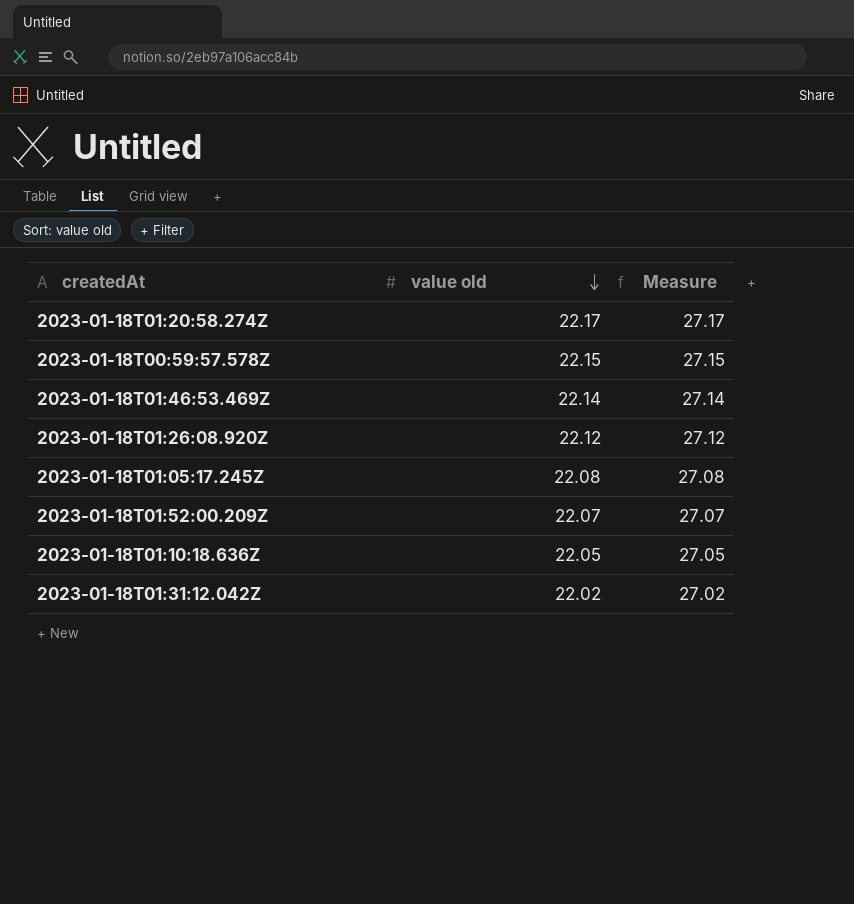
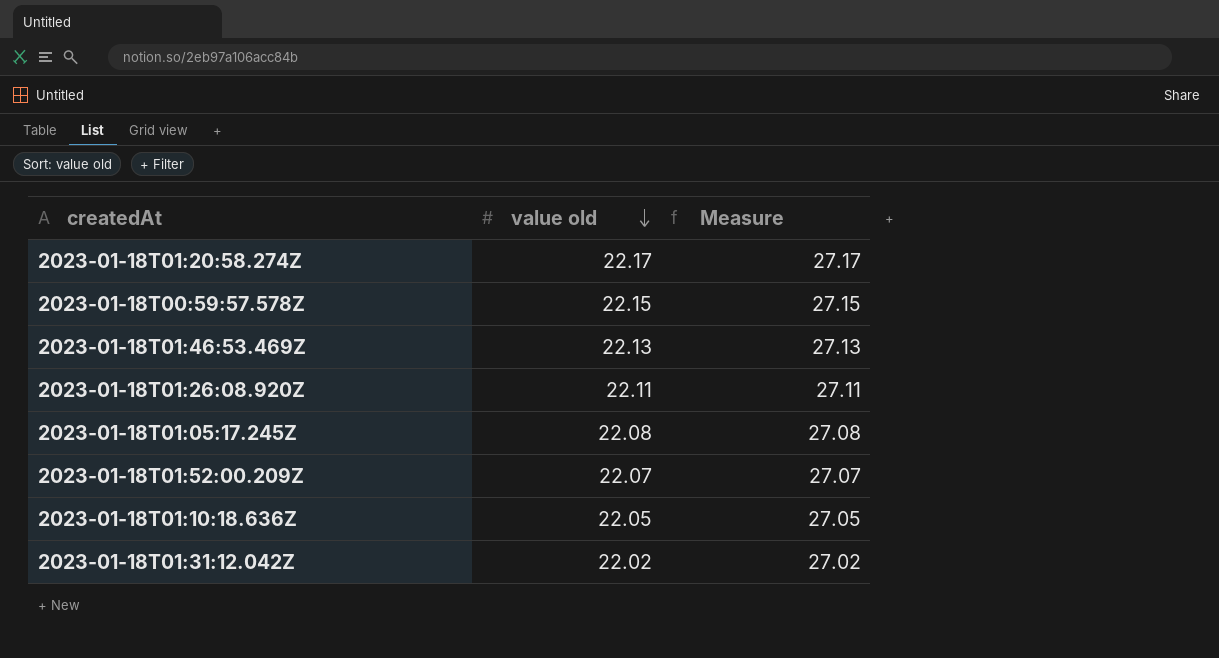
2023-01-18T01:46:53.469Z | value old: 22.14 -> 22.13
2023-01-18T01:46:53.469Z | Measure: 27.14 -> 27.13
2023-01-18T01:26:08.920Z | value old: 22.12 -> 22.11
2023-01-18T01:26:08.920Z | Measure: 27.12 -> 27.11

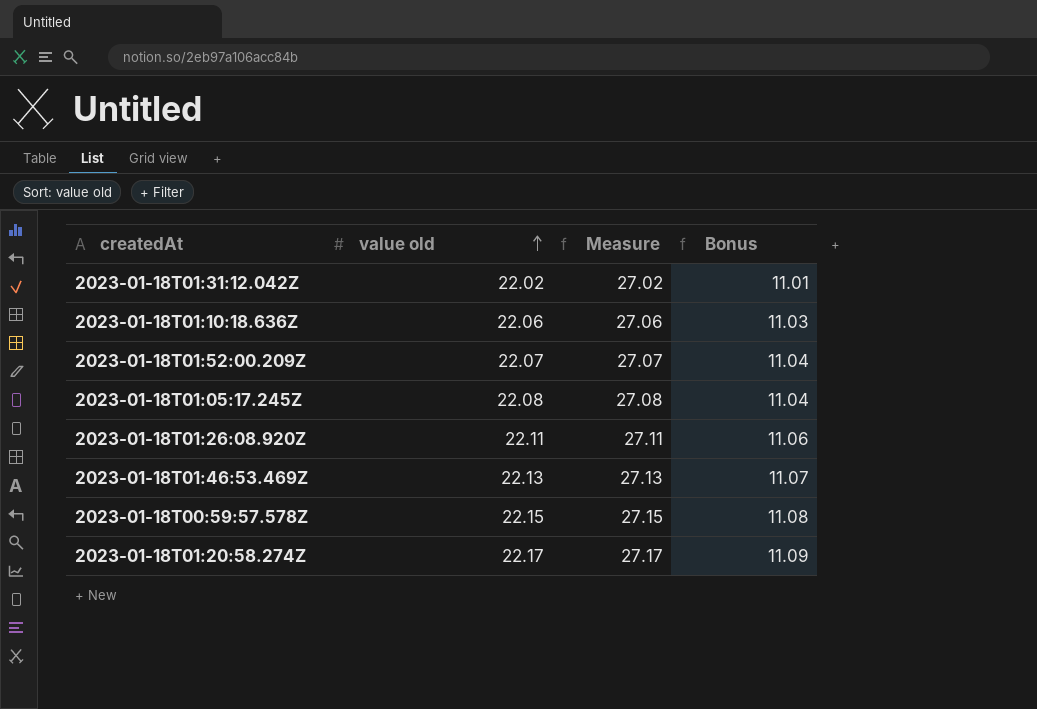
row order: value old descending -> value old ascending
column Bonus | formula: none -> [value old] * 0.5
2023-01-18T01:10:18.636Z | value old: 22.05 -> 22.06
2023-01-18T01:10:18.636Z | Measure: 27.05 -> 27.06

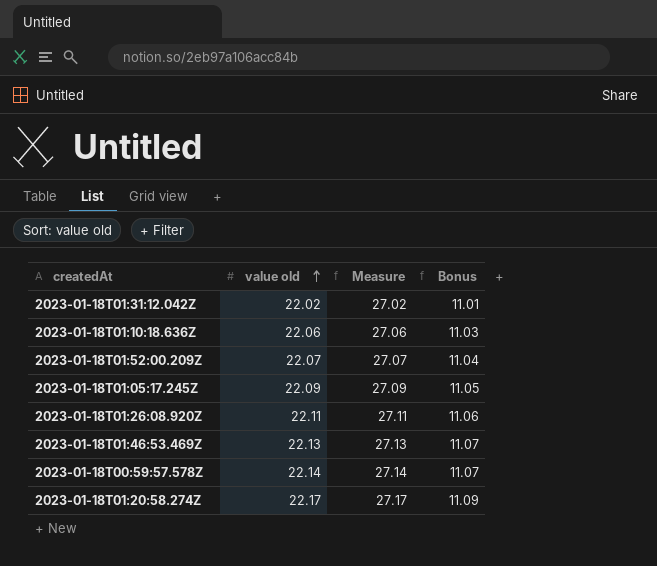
2023-01-18T01:05:17.245Z | value old: 22.08 -> 22.09
2023-01-18T01:05:17.245Z | Measure: 27.08 -> 27.09
2023-01-18T01:05:17.245Z | Bonus: 11.04 -> 11.05
2023-01-18T00:59:57.578Z | value old: 22.15 -> 22.14
2023-01-18T00:59:57.578Z | Measure: 27.15 -> 27.14
2023-01-18T00:59:57.578Z | Bonus: 11.08 -> 11.07

